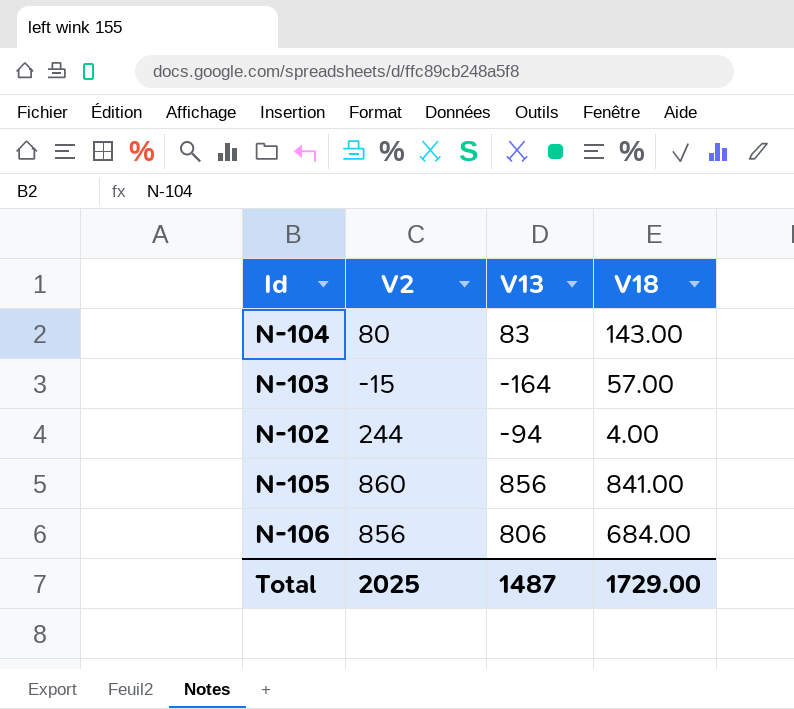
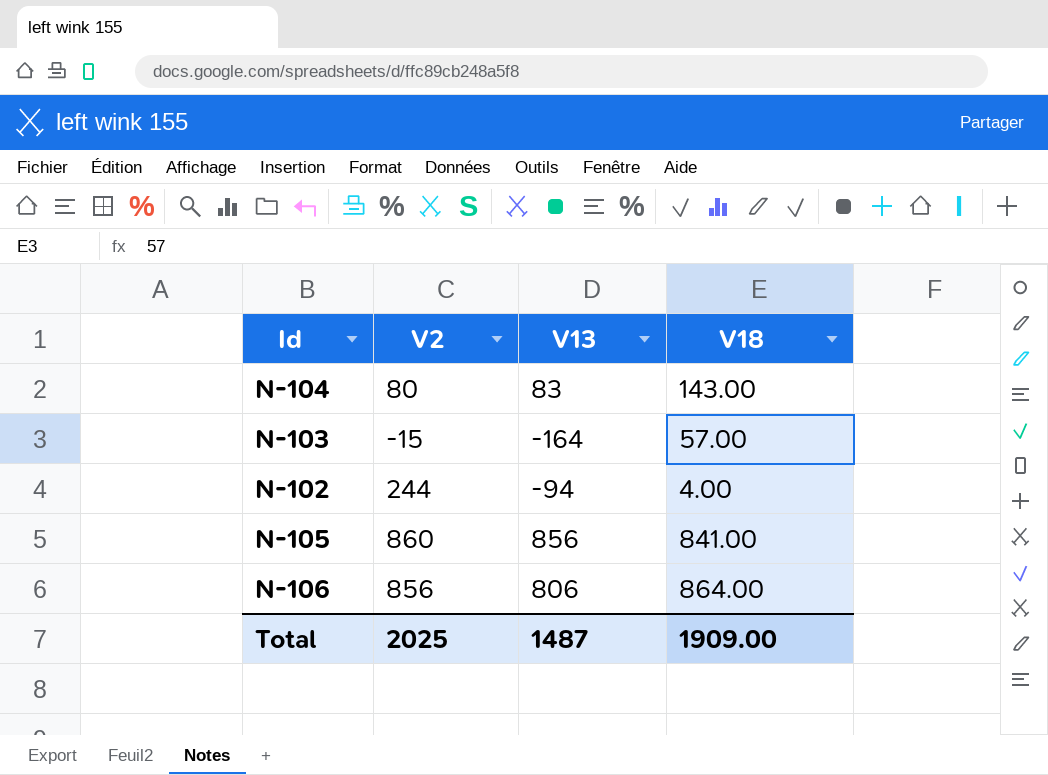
N-106 | V18: 684.00 -> 864.00
Total | V18: 1729.00 -> 1909.00

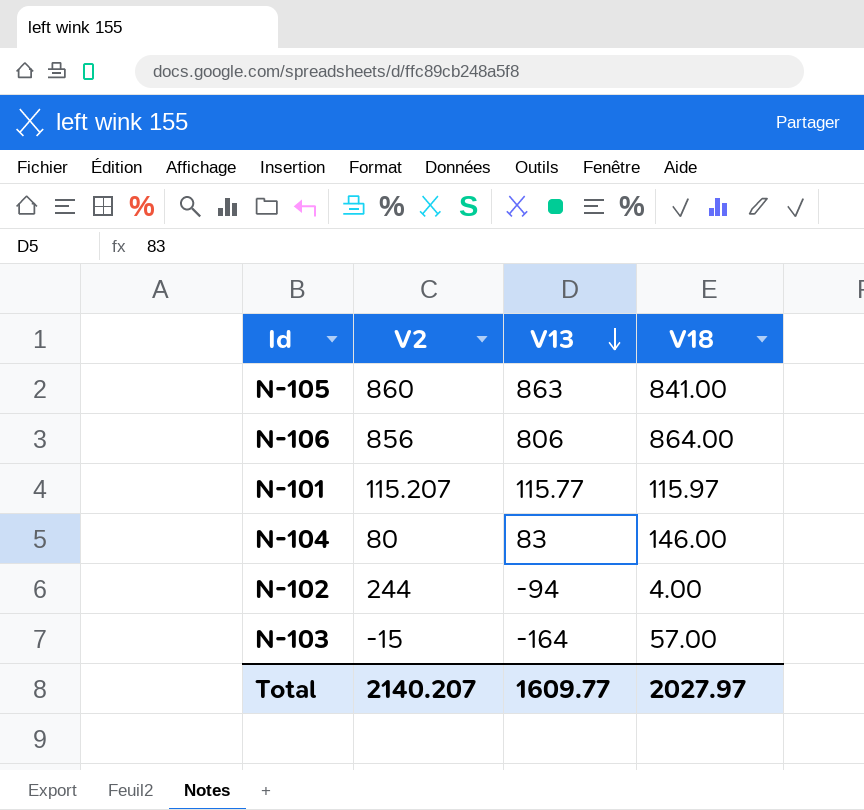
row order: none -> V13 descending
N-105 | V13: 856 -> 863
row N-101: none -> 115.207 | 115.77 | 115.97
N-104 | V18: 143.00 -> 146.00
Total | V2: 2025 -> 2140.207
Total | V13: 1487 -> 1609.77
Total | V18: 1909.00 -> 2027.97

